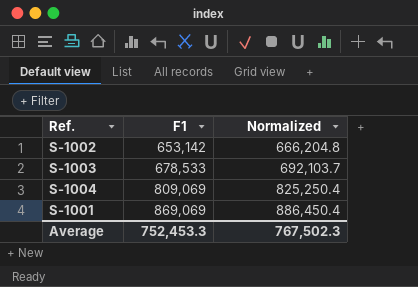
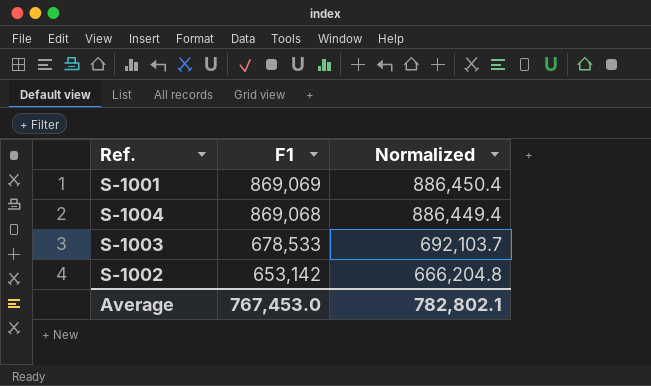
row order: F1 ascending -> F1 descending
S-1004 | F1: 809,069 -> 869,068
S-1004 | Normalized: 825,250.4 -> 886,449.4
Average | F1: 752,453.3 -> 767,453.0
Average | Normalized: 767,502.3 -> 782,802.1

